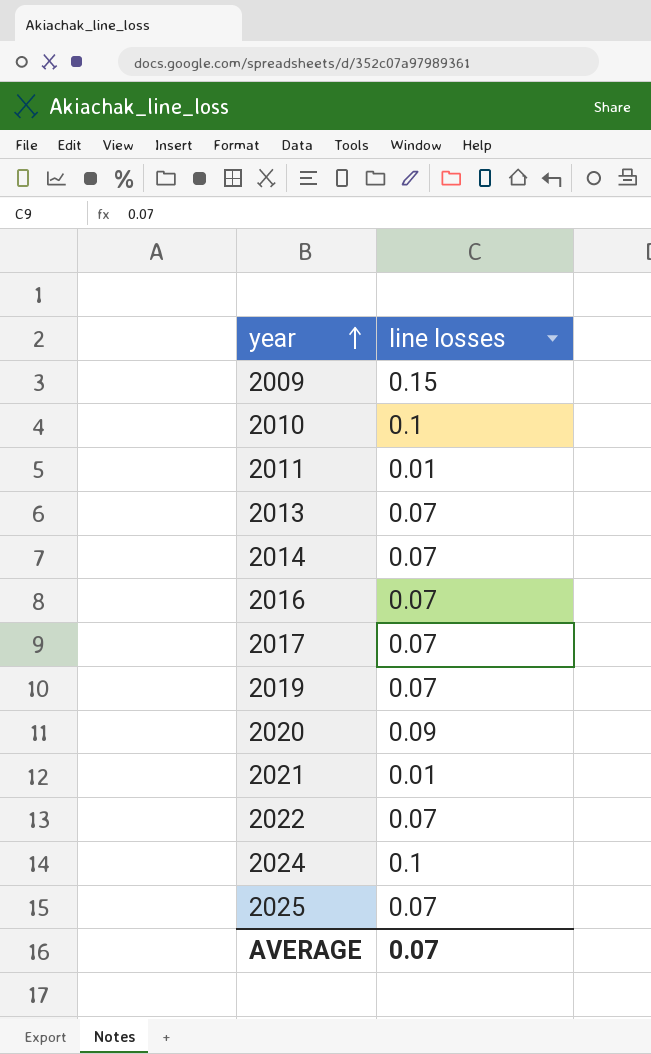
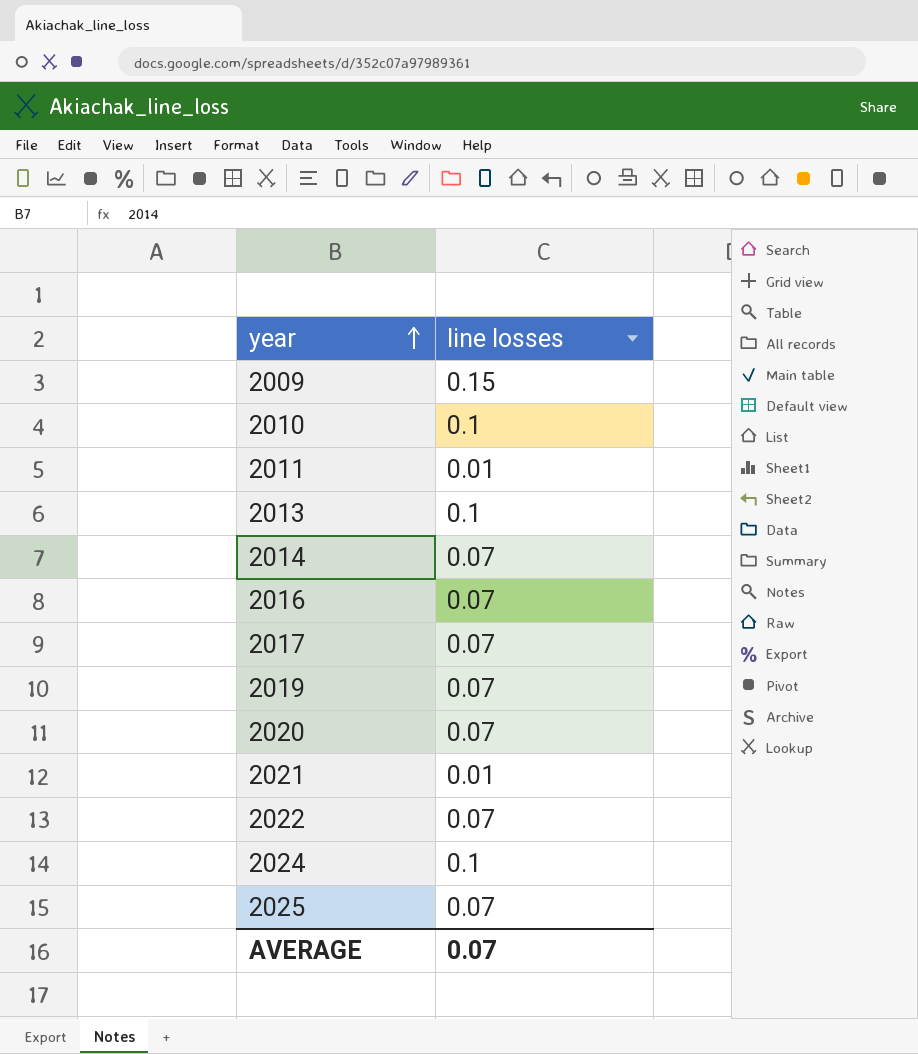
2013 | line losses: 0.07 -> 0.1
2020 | line losses: 0.09 -> 0.07

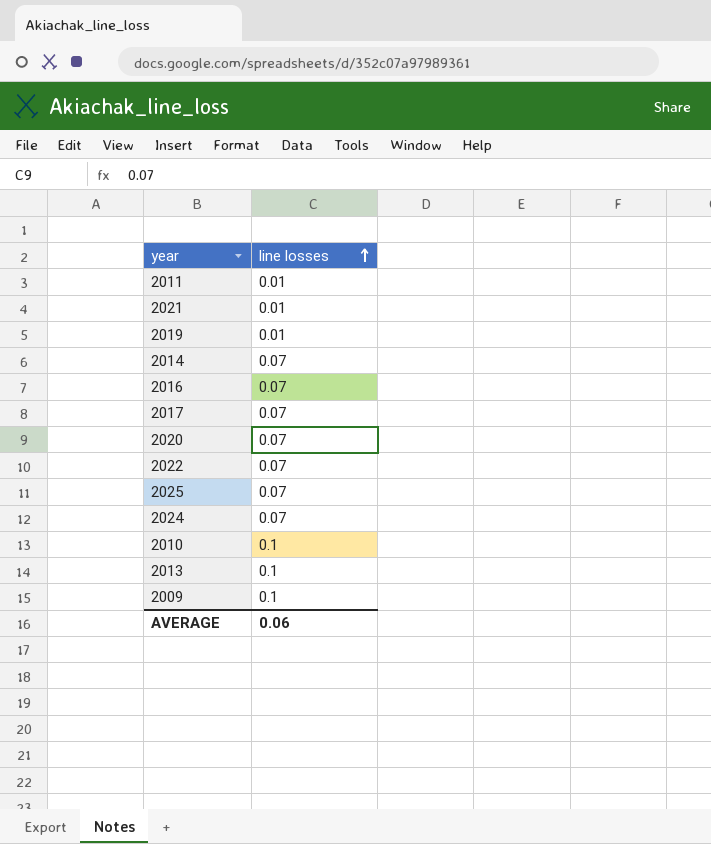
row order: year ascending -> line losses ascending
2019 | line losses: 0.07 -> 0.01
2024 | line losses: 0.1 -> 0.07
2009 | line losses: 0.15 -> 0.1
AVERAGE | line losses: 0.07 -> 0.06

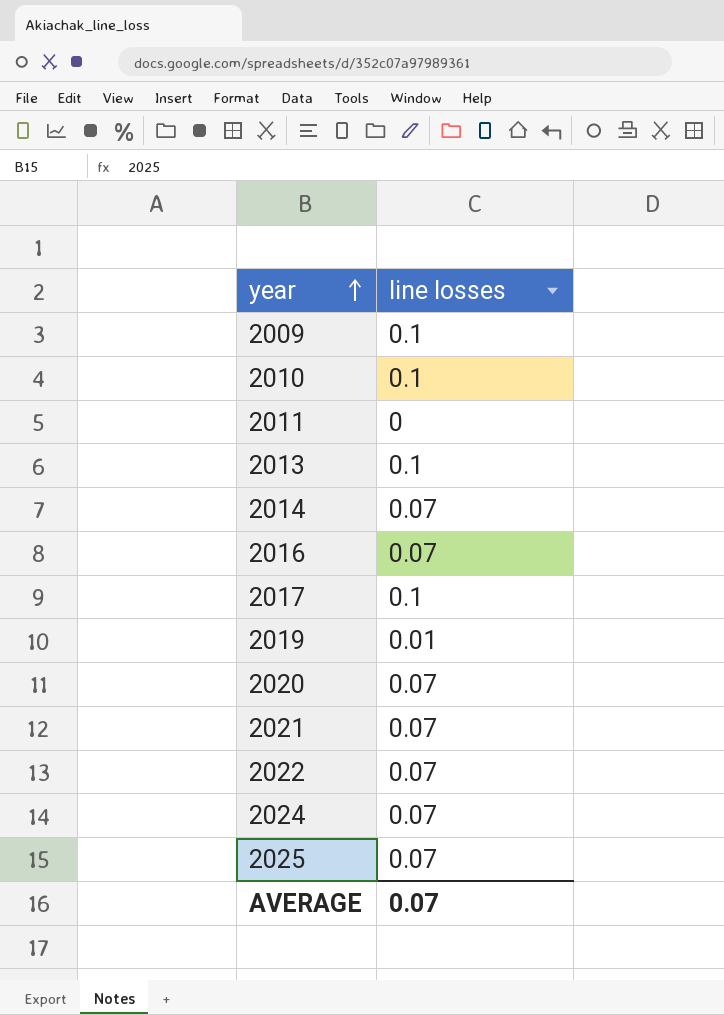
row order: line losses ascending -> year ascending
2011 | line losses: 0.01 -> 0
2017 | line losses: 0.07 -> 0.1
2021 | line losses: 0.01 -> 0.07
AVERAGE | line losses: 0.06 -> 0.07

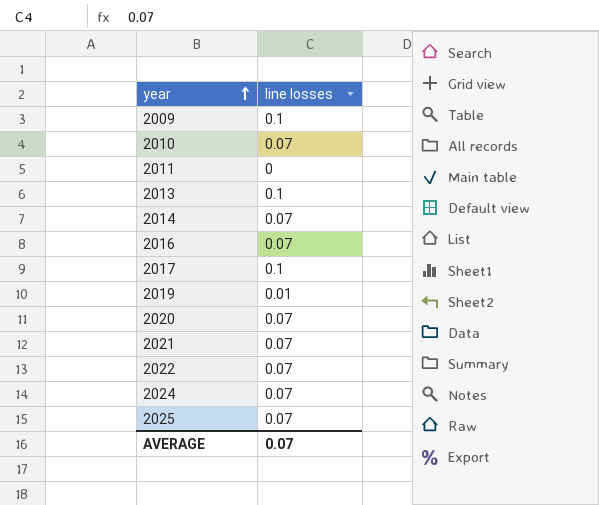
2010 | line losses: 0.1 -> 0.07

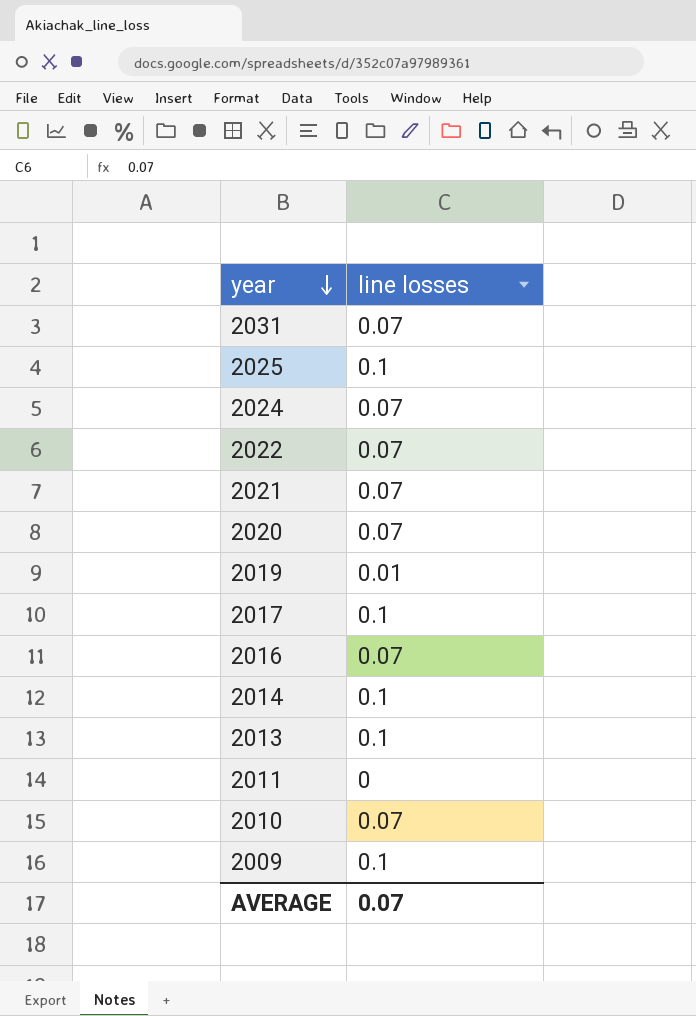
row order: year ascending -> year descending
row 2031: none -> 0.07
2025 | line losses: 0.07 -> 0.1
2014 | line losses: 0.07 -> 0.1

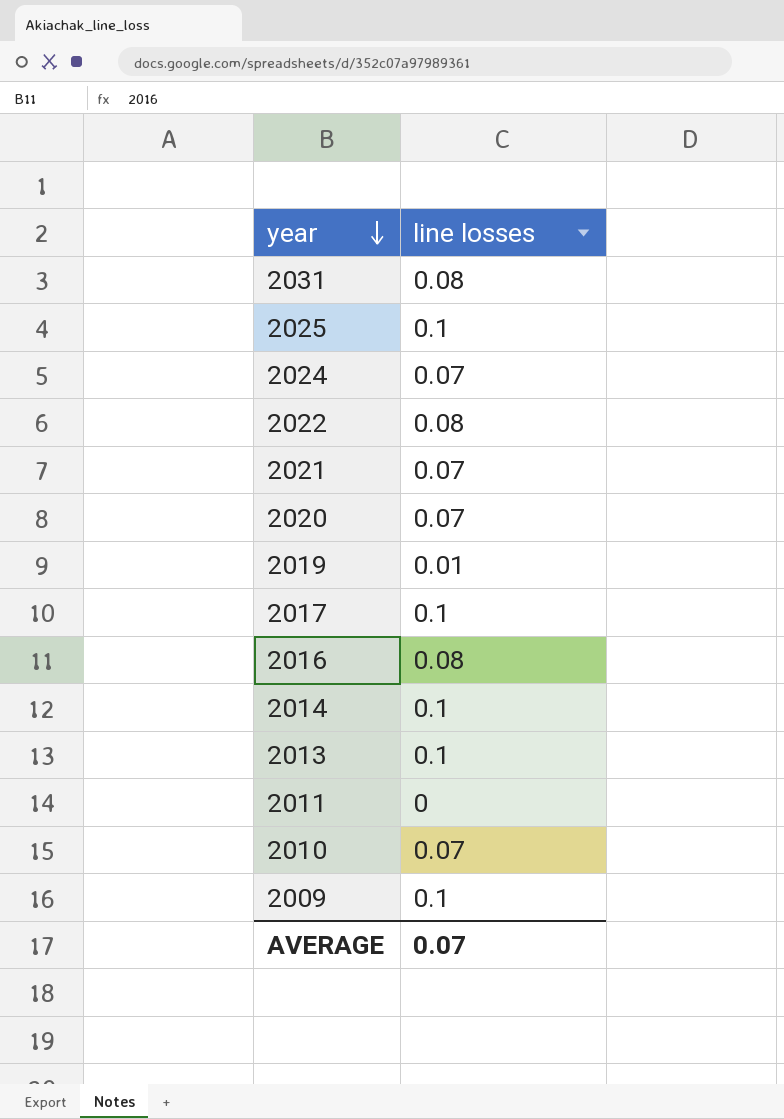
2031 | line losses: 0.07 -> 0.08
2022 | line losses: 0.07 -> 0.08
2016 | line losses: 0.07 -> 0.08

